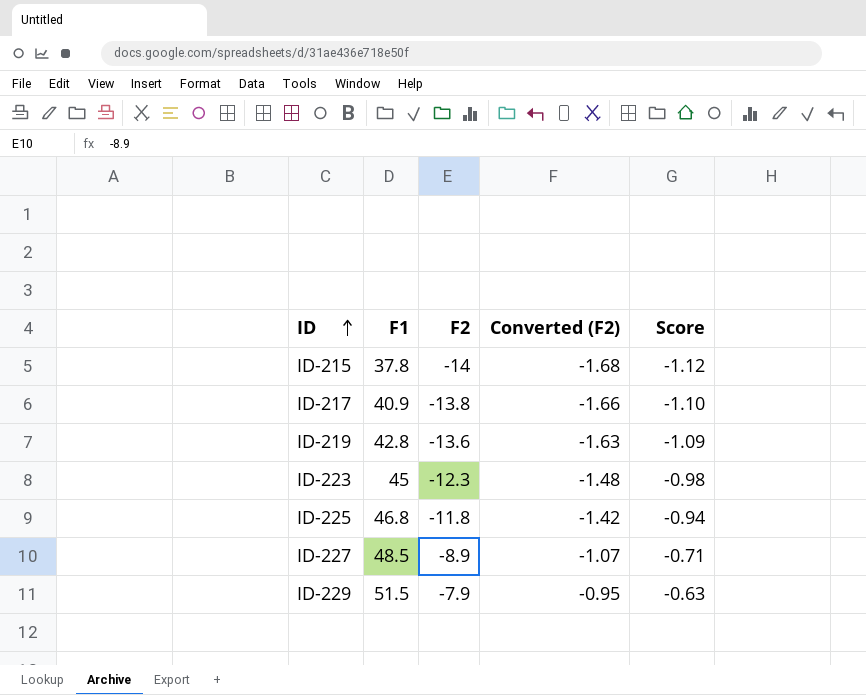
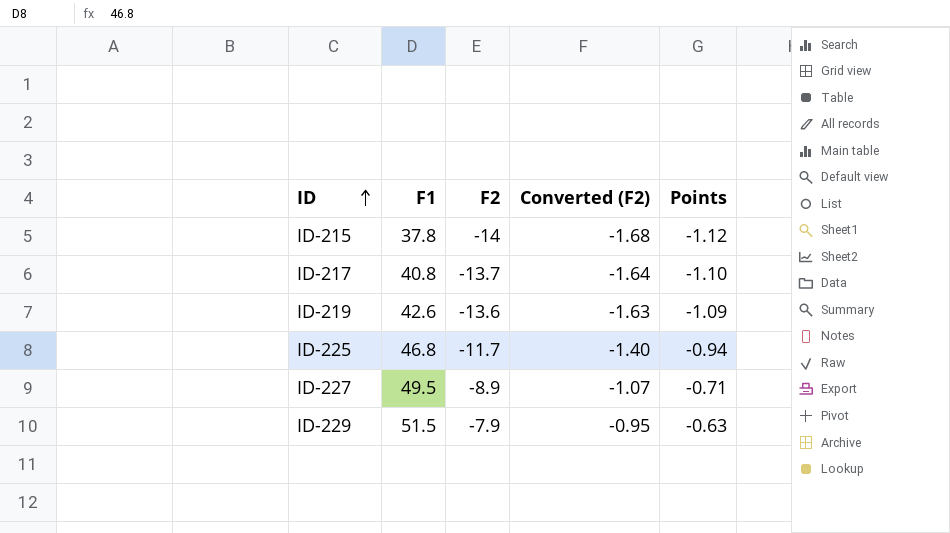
column name: Score -> Points
row ID-223: 45 | -12.3 | -1.48 | -0.98 -> none
ID-217 | F1: 40.9 -> 40.8
ID-217 | F2: -13.8 -> -13.7
ID-217 | Converted (F2): -1.66 -> -1.64
ID-219 | F1: 42.8 -> 42.6
ID-225 | F2: -11.8 -> -11.7
ID-225 | Converted (F2): -1.42 -> -1.40
ID-227 | F1: 48.5 -> 49.5

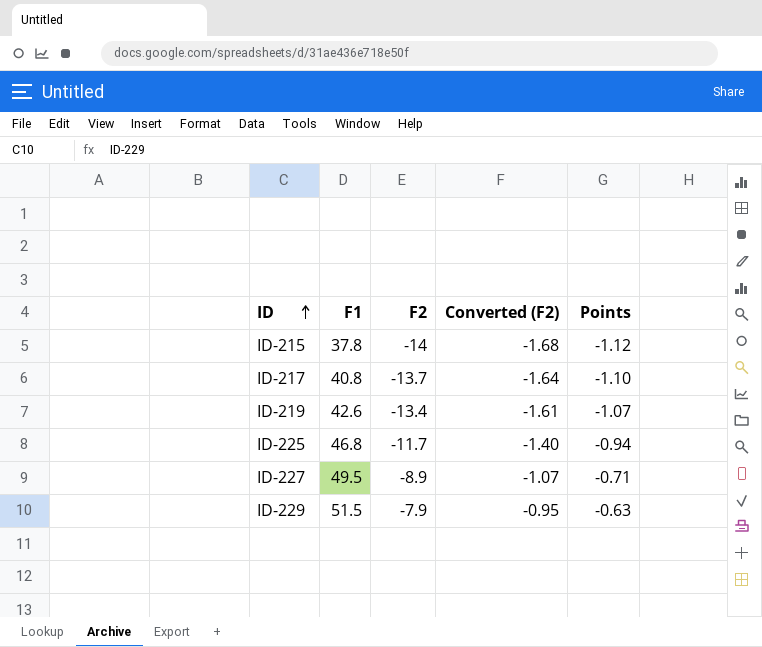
ID-219 | F2: -13.6 -> -13.4
ID-219 | Converted (F2): -1.63 -> -1.61
ID-219 | Points: -1.09 -> -1.07

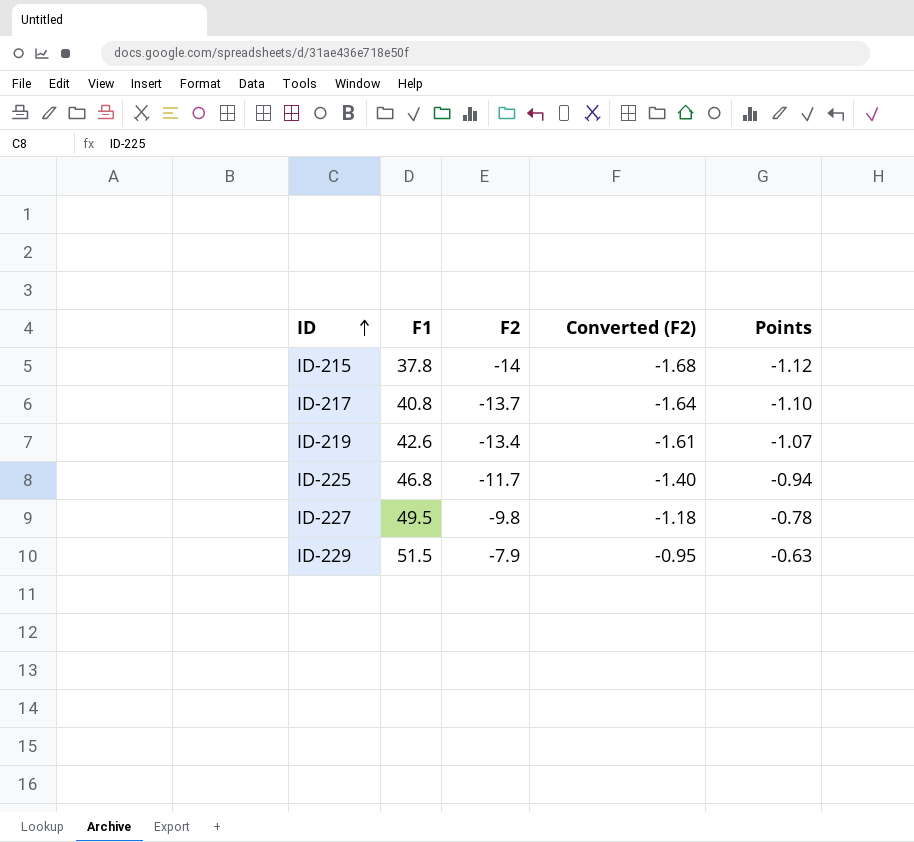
ID-227 | F2: -8.9 -> -9.8
ID-227 | Converted (F2): -1.07 -> -1.18
ID-227 | Points: -0.71 -> -0.78

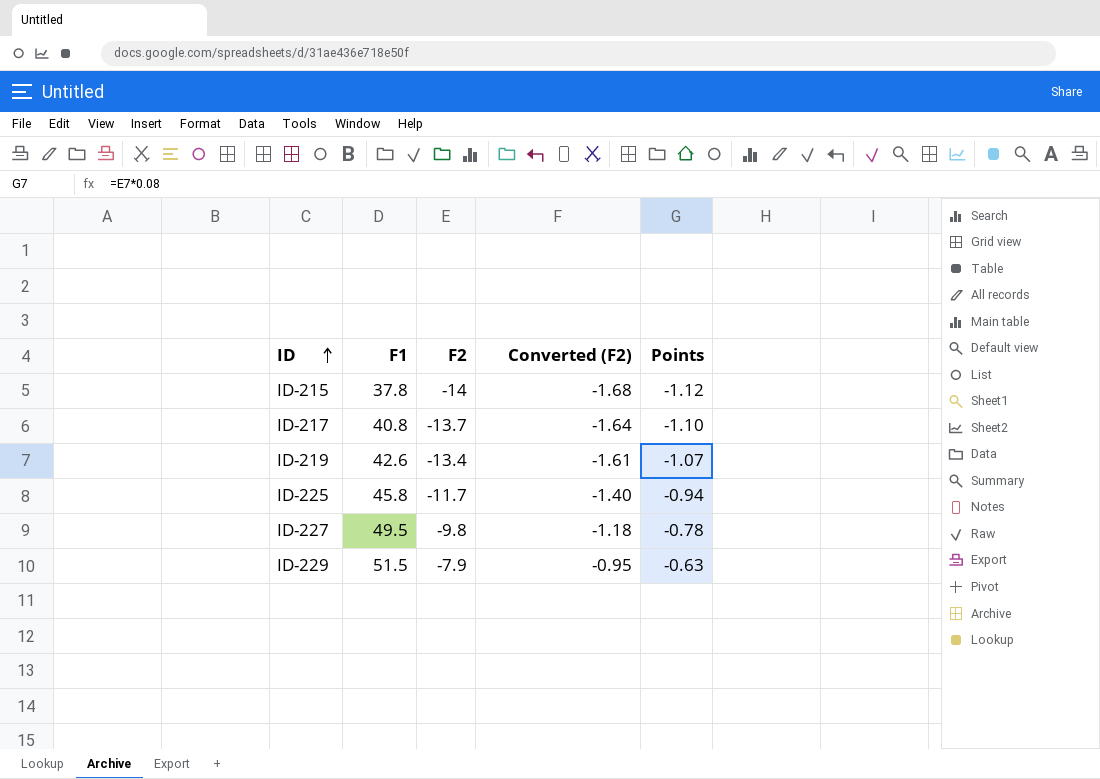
ID-225 | F1: 46.8 -> 45.8

